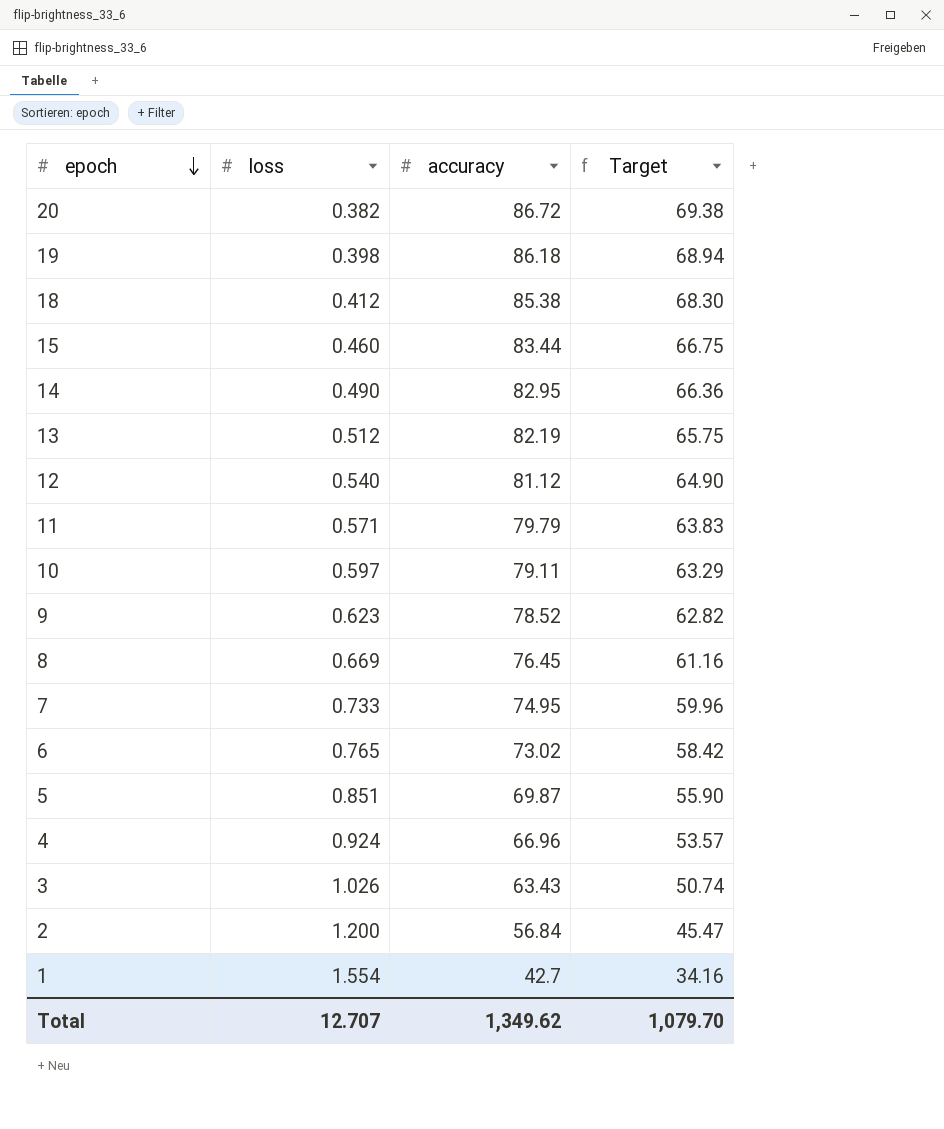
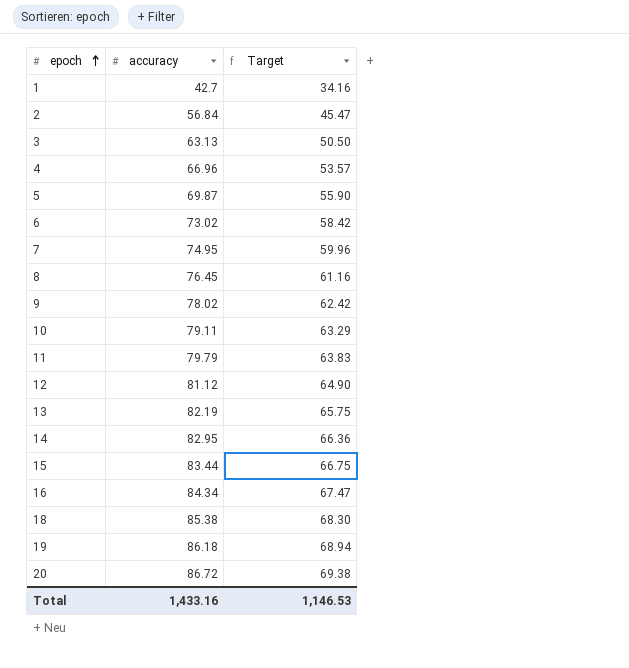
row order: epoch descending -> epoch ascending
column loss | position: 2 -> none
3 | accuracy: 63.43 -> 63.13
3 | Target: 50.74 -> 50.50
9 | accuracy: 78.52 -> 78.02
9 | Target: 62.82 -> 62.42
row 16: none -> 84.34 | 67.47
Total | accuracy: 1,349.62 -> 1,433.16
Total | Target: 1,079.70 -> 1,146.53

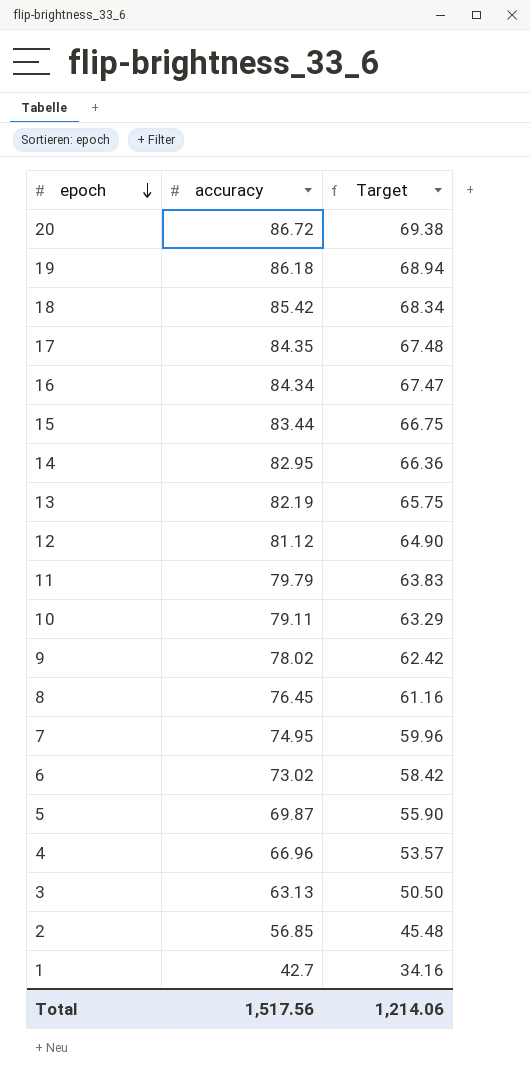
row order: epoch ascending -> epoch descending
18 | accuracy: 85.38 -> 85.42
18 | Target: 68.30 -> 68.34
row 17: none -> 84.35 | 67.48
2 | accuracy: 56.84 -> 56.85
2 | Target: 45.47 -> 45.48
Total | accuracy: 1,433.16 -> 1,517.56
Total | Target: 1,146.53 -> 1,214.06

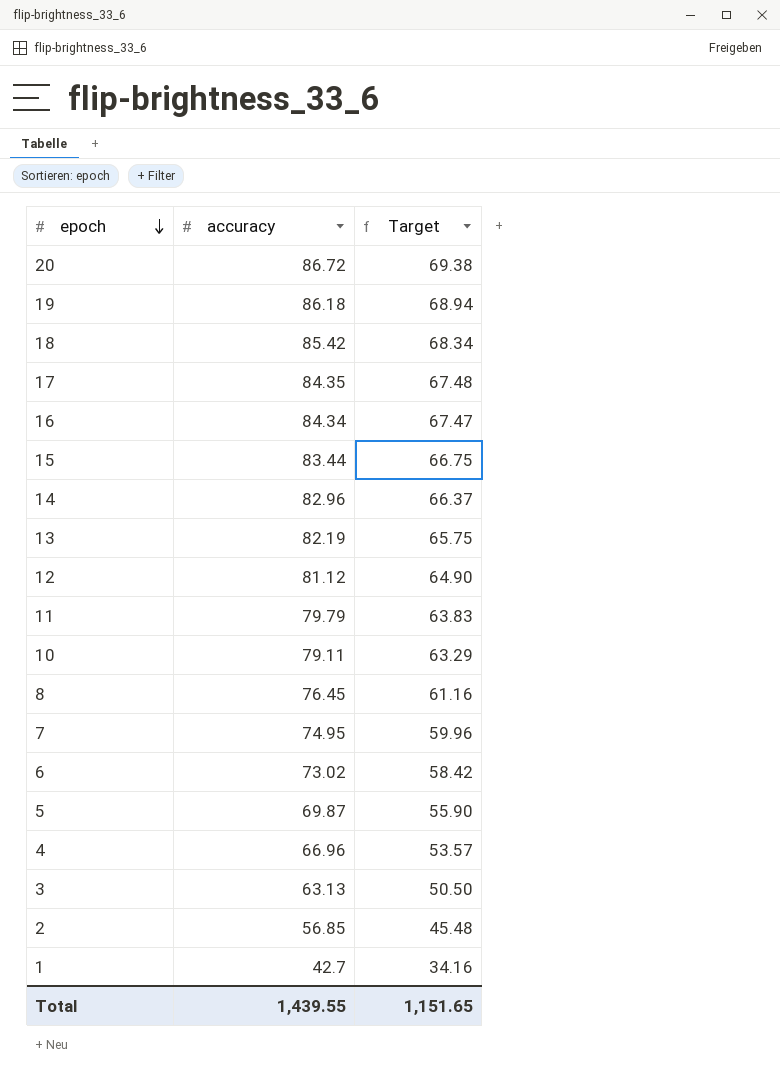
row 9: 78.02 | 62.42 -> none
14 | accuracy: 82.95 -> 82.96
14 | Target: 66.36 -> 66.37
Total | accuracy: 1,517.56 -> 1,439.55
Total | Target: 1,214.06 -> 1,151.65

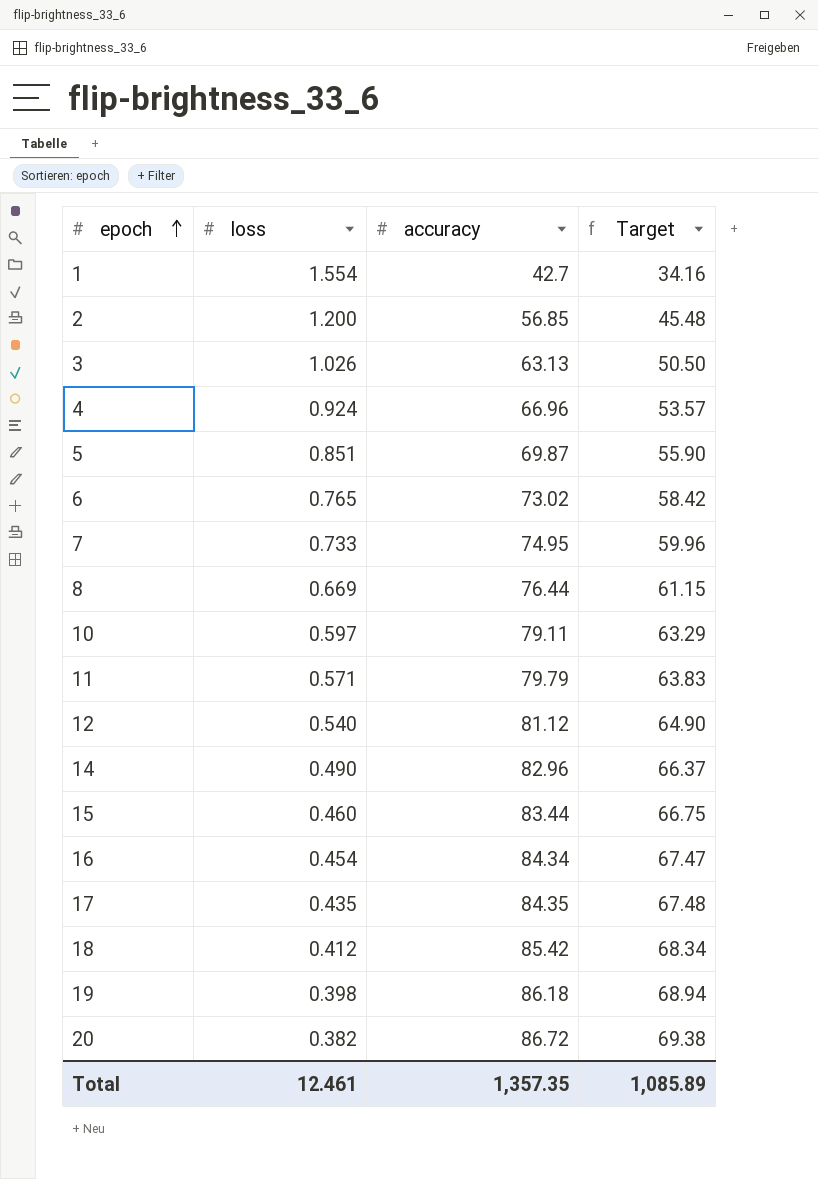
row order: epoch descending -> epoch ascending
column loss | position: none -> 2
row 13: 82.19 | 65.75 -> none
8 | accuracy: 76.45 -> 76.44
8 | Target: 61.16 -> 61.15
Total | accuracy: 1,439.55 -> 1,357.35
Total | Target: 1,151.65 -> 1,085.89

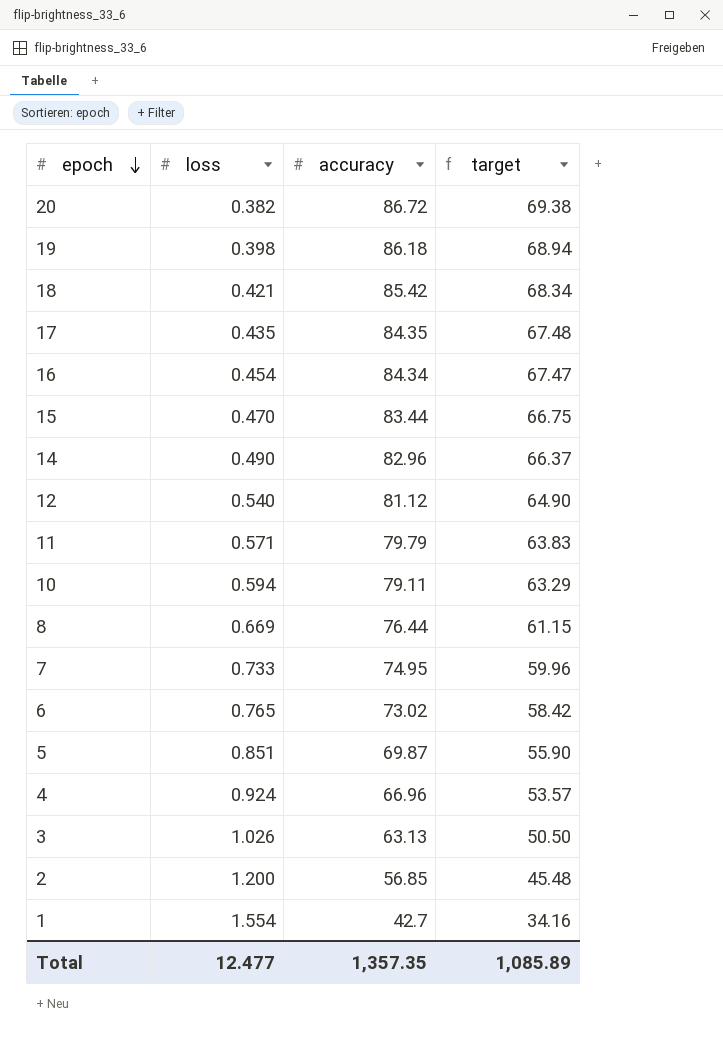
row order: epoch ascending -> epoch descending
column name: Target -> target
18 | loss: 0.412 -> 0.421
15 | loss: 0.460 -> 0.470
10 | loss: 0.597 -> 0.594
Total | loss: 12.461 -> 12.477

